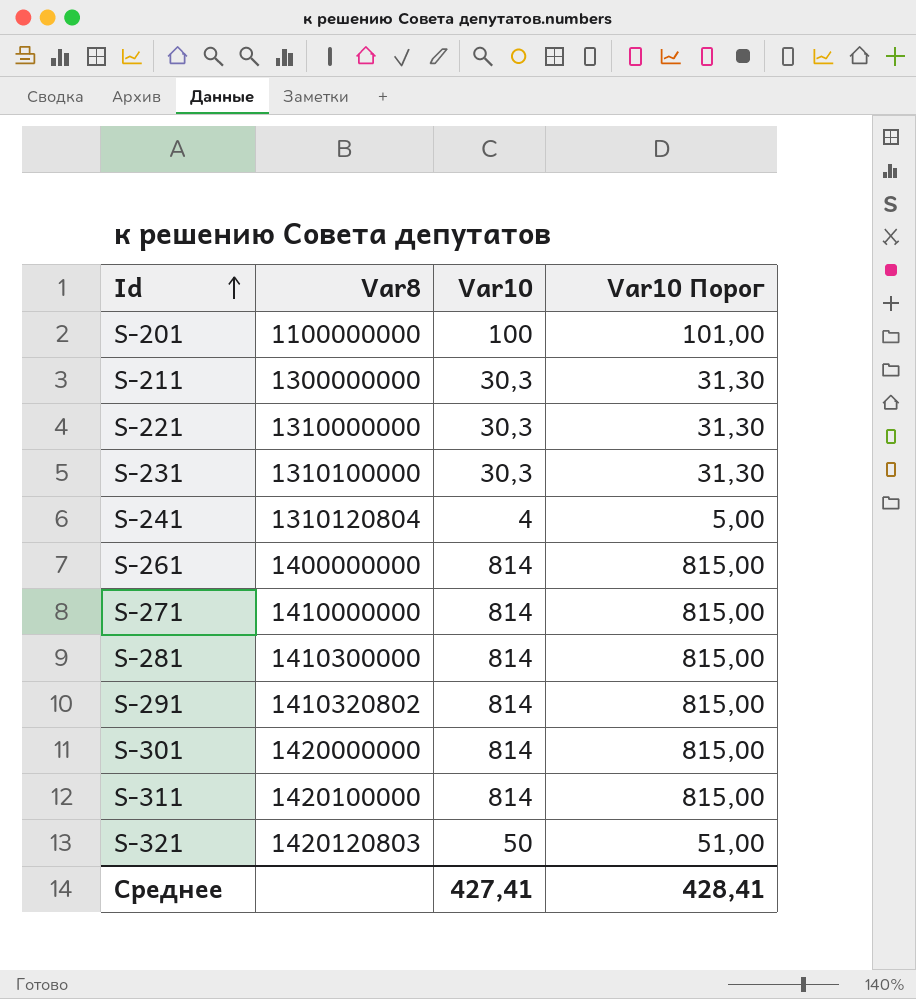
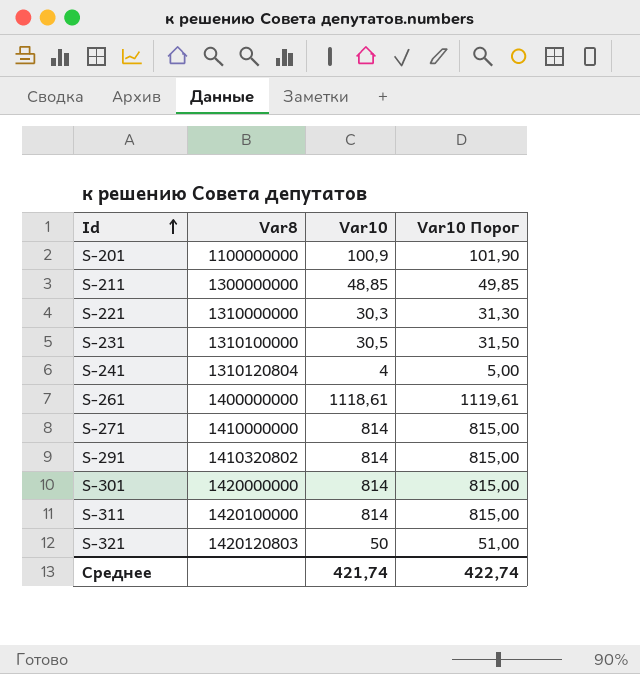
row S-281: 1410300000 | 814 | 815,00 -> none
S-201 | Var10: 100 -> 100,9
S-201 | Var10 Порог: 101,00 -> 101,90
S-211 | Var10: 30,3 -> 48,85
S-211 | Var10 Порог: 31,30 -> 49,85
S-231 | Var10: 30,3 -> 30,5
S-231 | Var10 Порог: 31,30 -> 31,50
S-261 | Var10: 814 -> 1118,61
S-261 | Var10 Порог: 815,00 -> 1119,61
Среднее | Var10: 427,41 -> 421,74
Среднее | Var10 Порог: 428,41 -> 422,74

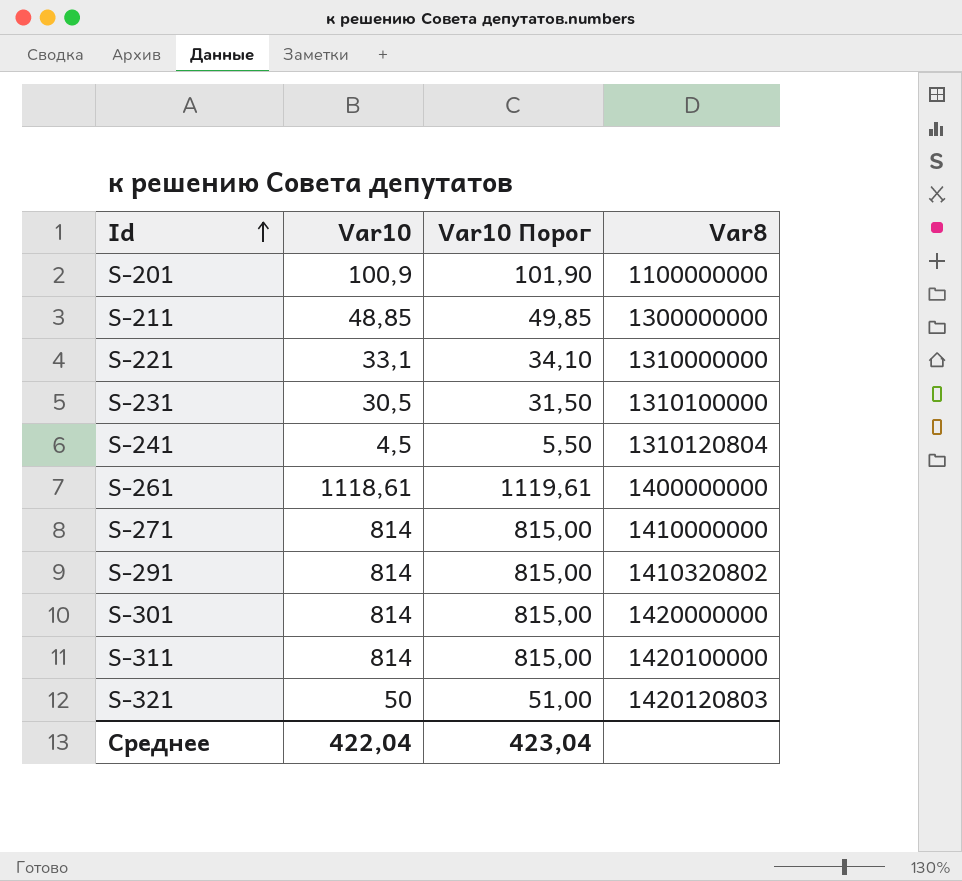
column Var8 | position: 2 -> 4
S-221 | Var10: 30,3 -> 33,1
S-221 | Var10 Порог: 31,30 -> 34,10
S-241 | Var10: 4 -> 4,5
S-241 | Var10 Порог: 5,00 -> 5,50
Среднее | Var10: 421,74 -> 422,04
Среднее | Var10 Порог: 422,74 -> 423,04

